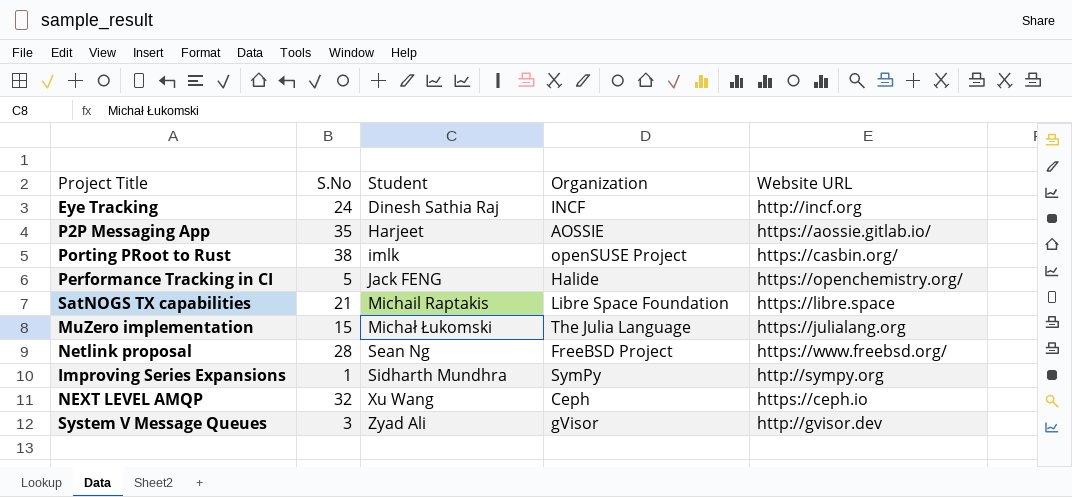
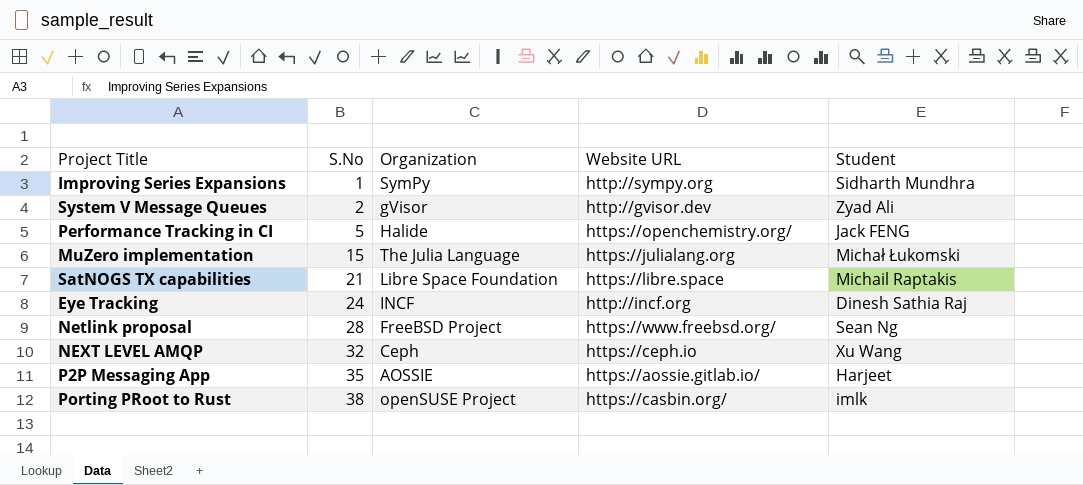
row order: Student ascending -> S.No ascending
column Student | position: 3 -> 5
System V Message Queues | S.No: 3 -> 2

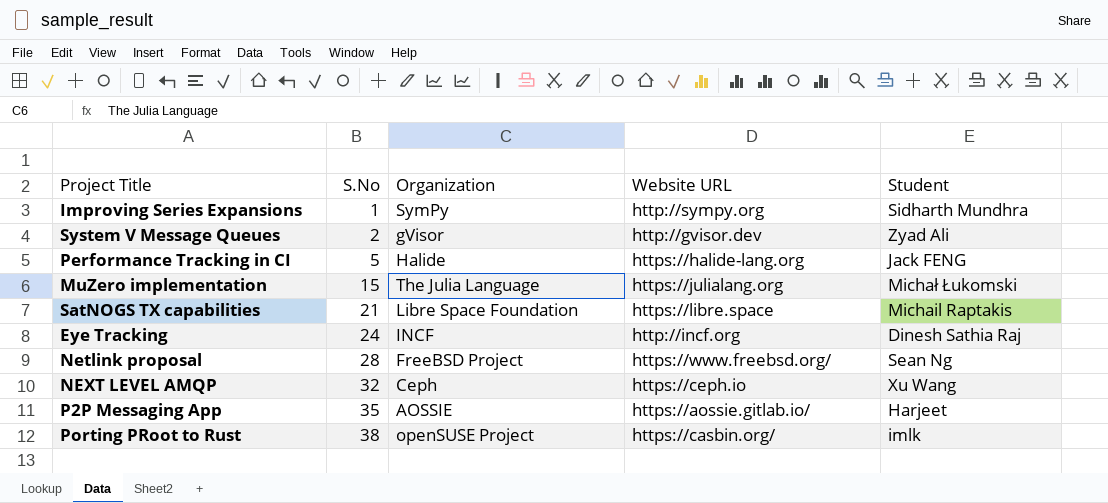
Performance Tracking in CI | Website URL: https://openchemistry.org/ -> https://halide-lang.org

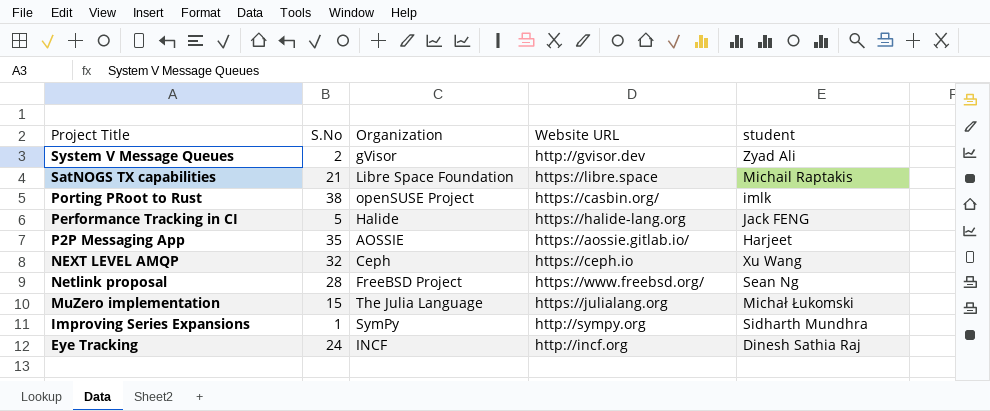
row order: S.No ascending -> Project Title descending
column name: Student -> student

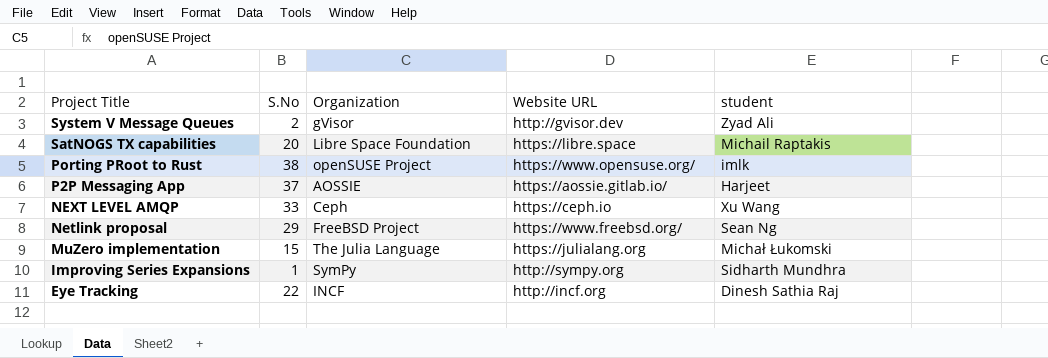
row Performance Tracking in CI: 5 | Halide | https://halide-lang.org | Jack FENG -> none
SatNOGS TX capabilities | S.No: 21 -> 20
Porting PRoot to Rust | Website URL: https://casbin.org/ -> https://www.opensuse.org/
P2P Messaging App | S.No: 35 -> 37
NEXT LEVEL AMQP | S.No: 32 -> 33
Netlink proposal | S.No: 28 -> 29
Eye Tracking | S.No: 24 -> 22

